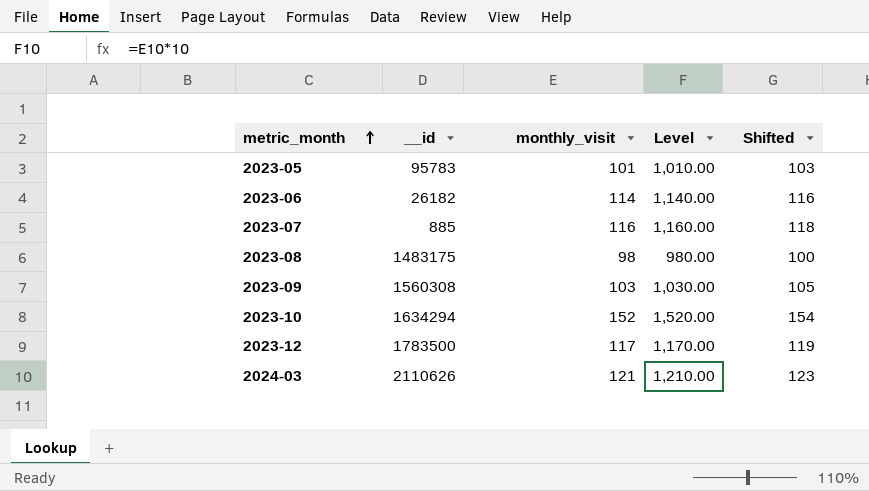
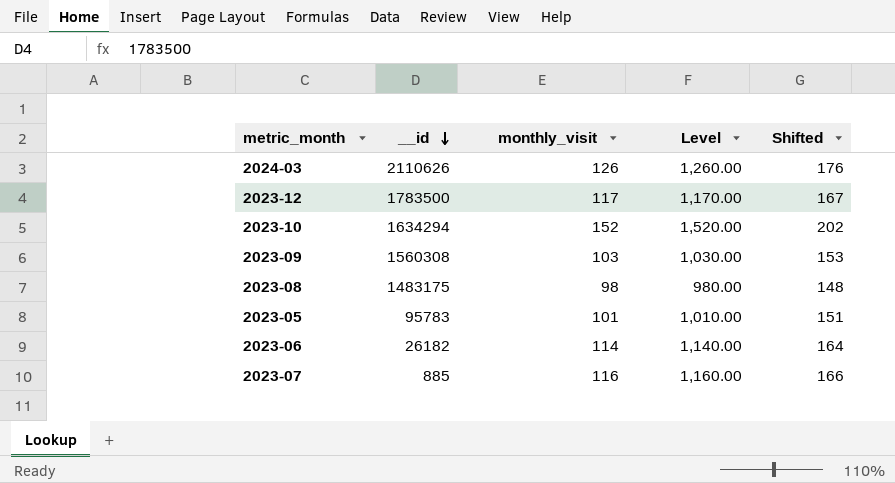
row order: metric_month ascending -> __id descending
column Shifted | formula: [monthly_visit] + 2 -> [monthly_visit] + 50
2024-03 | monthly_visit: 121 -> 126
2024-03 | Level: 1,210.00 -> 1,260.00

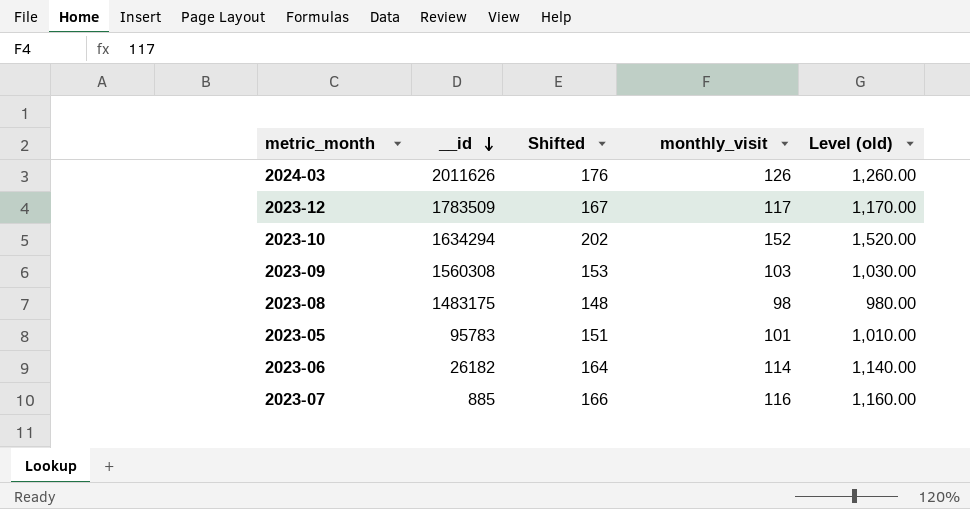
column Shifted | position: 5 -> 3
column name: Level -> Level (old)
2024-03 | __id: 2110626 -> 2011626
2023-12 | __id: 1783500 -> 1783509

